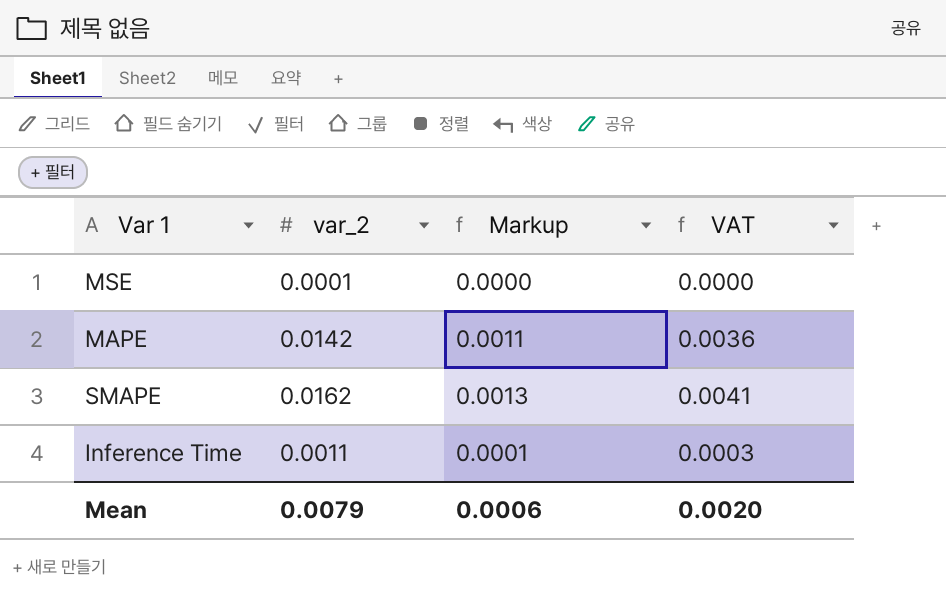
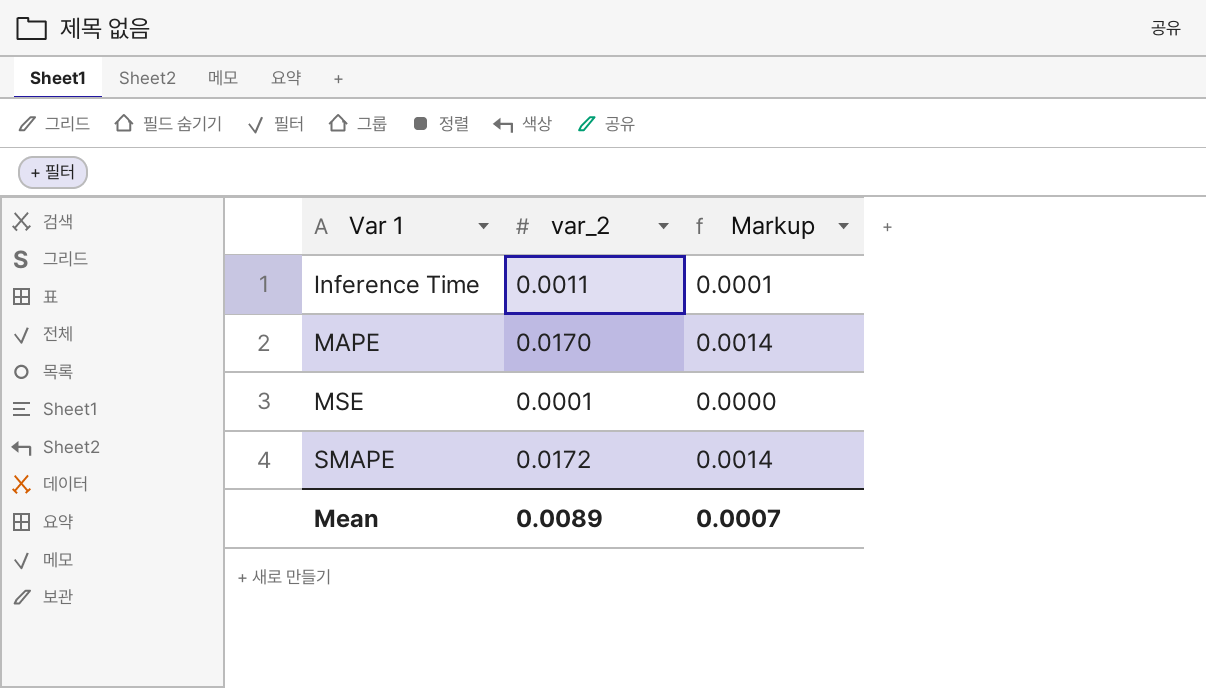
row order: none -> Var 1 ascending
column VAT | formula: [var_2] * 0.25 -> none
MAPE | var_2: 0.0142 -> 0.0170
MAPE | Markup: 0.0011 -> 0.0014
SMAPE | var_2: 0.0162 -> 0.0172
SMAPE | Markup: 0.0013 -> 0.0014
Mean | var_2: 0.0079 -> 0.0089
Mean | Markup: 0.0006 -> 0.0007

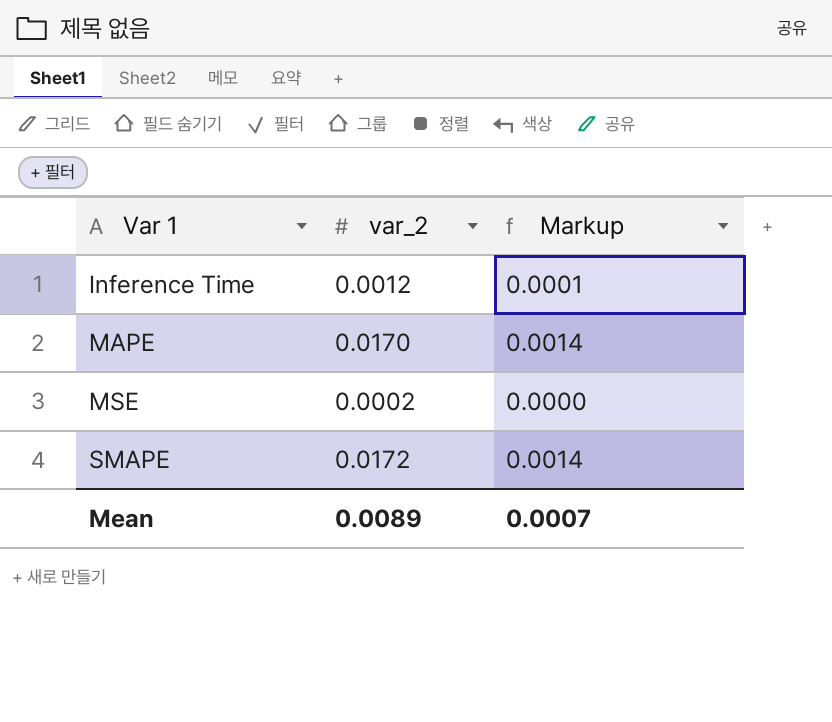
Inference Time | var_2: 0.0011 -> 0.0012
MSE | var_2: 0.0001 -> 0.0002

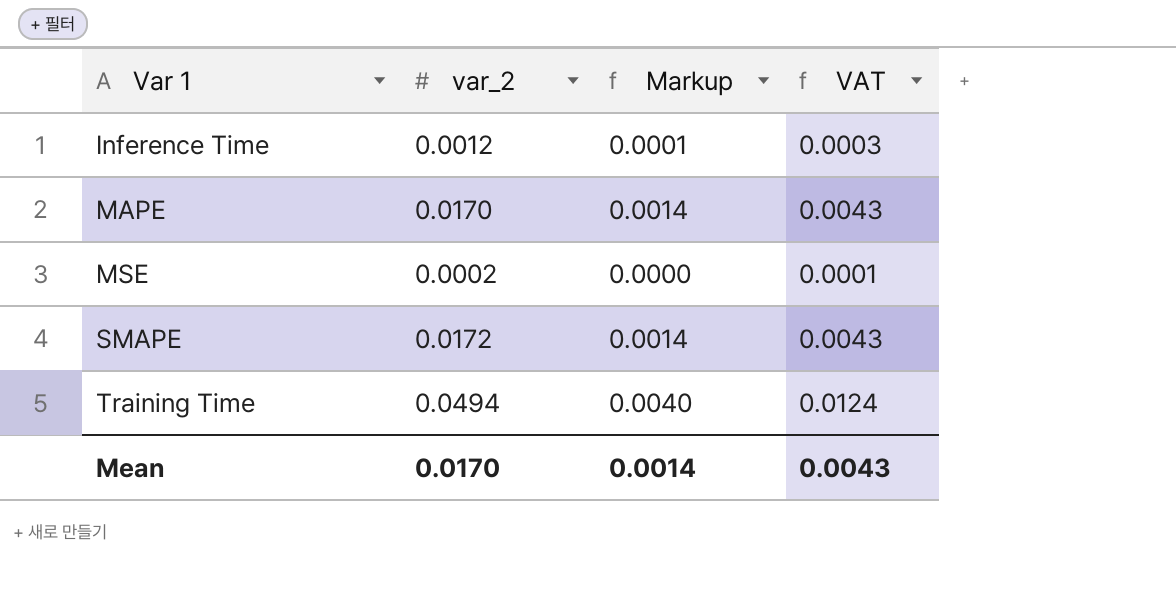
column VAT | formula: none -> [var_2] * 0.25
row Training Time: none -> 0.0494 | 0.0040 | 0.0124
Mean | var_2: 0.0089 -> 0.0170
Mean | Markup: 0.0007 -> 0.0014

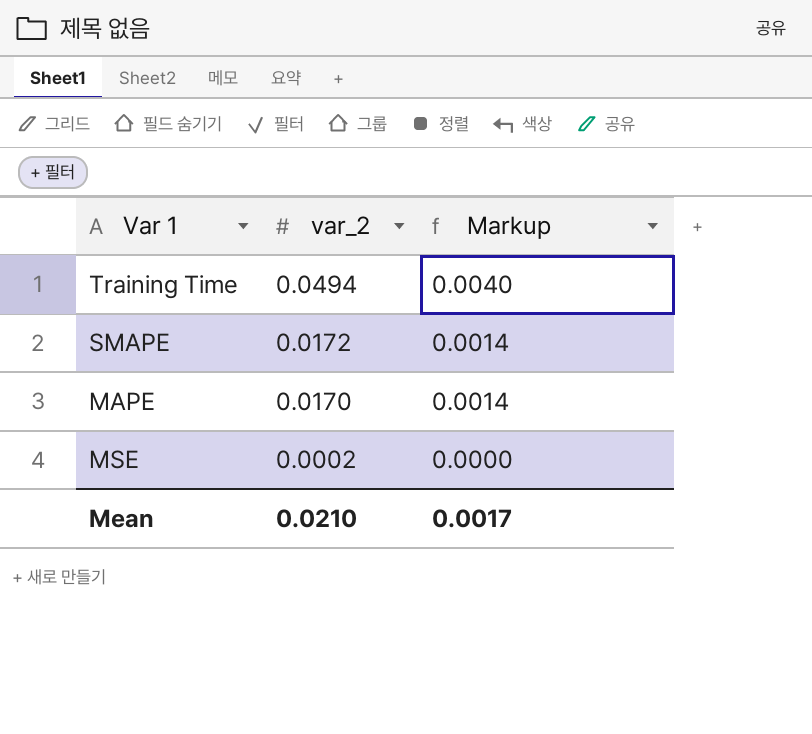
row order: Var 1 ascending -> var_2 descending
column VAT | formula: [var_2] * 0.25 -> none
row Inference Time: 0.0012 | 0.0001 | 0.0003 -> none
Mean | var_2: 0.0170 -> 0.0210
Mean | Markup: 0.0014 -> 0.0017

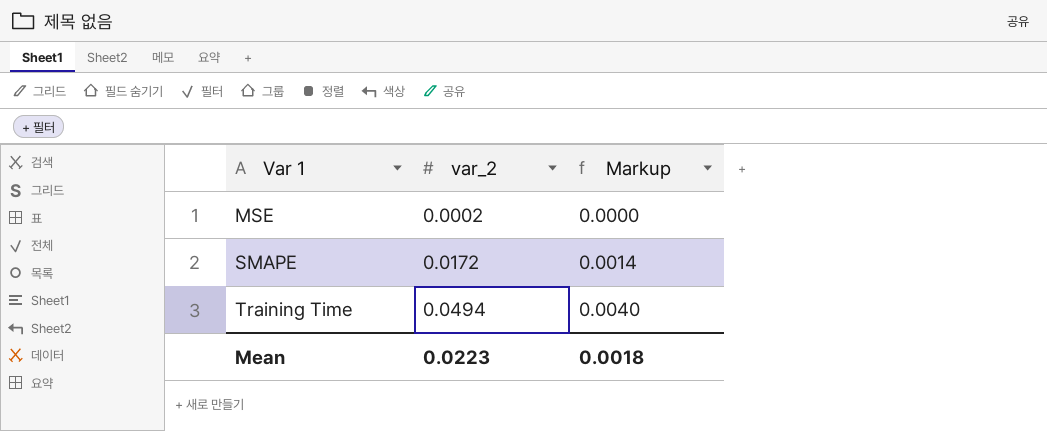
row order: var_2 descending -> Var 1 ascending
row MAPE: 0.0170 | 0.0014 -> none
Mean | var_2: 0.0210 -> 0.0223
Mean | Markup: 0.0017 -> 0.0018

